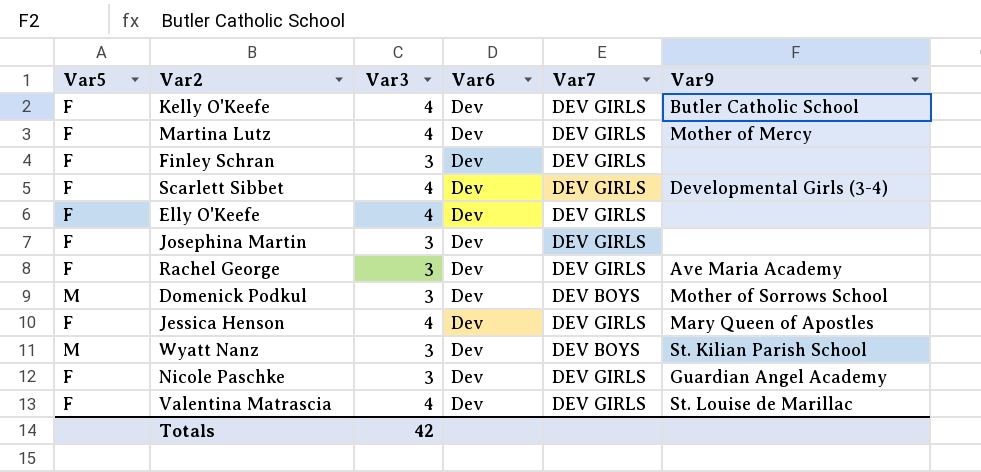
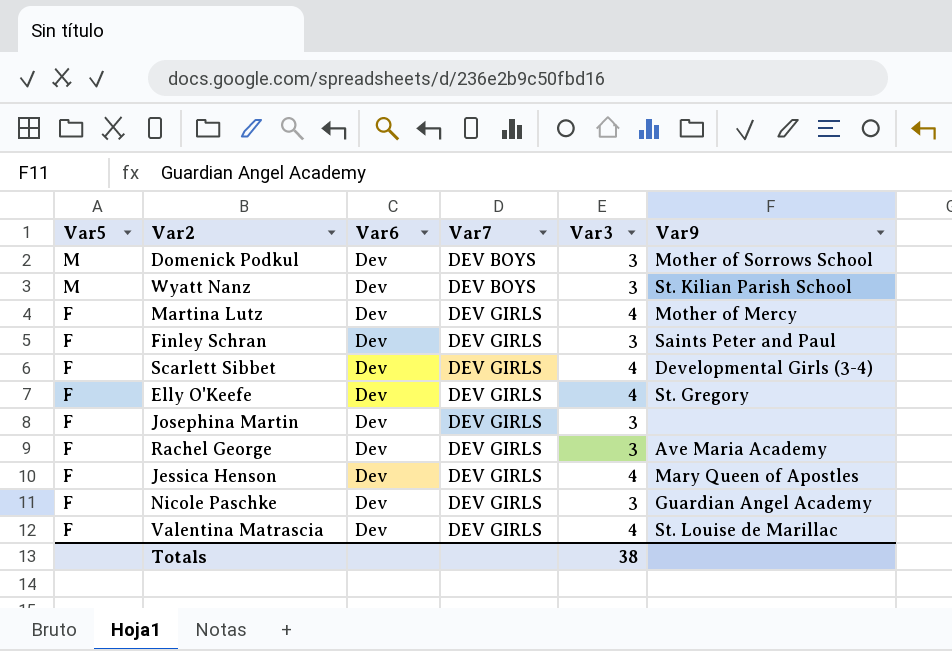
row order: none -> Var5 descending
column Var3 | position: 3 -> 5
row Kelly O'Keefe: F | 4 | Dev | DEV GIRLS | Butler Catholic School -> none
Finley Schran | Var9: none -> Saints Peter and Paul
Elly O'Keefe | Var9: none -> St. Gregory
Totals | Var3: 42 -> 38

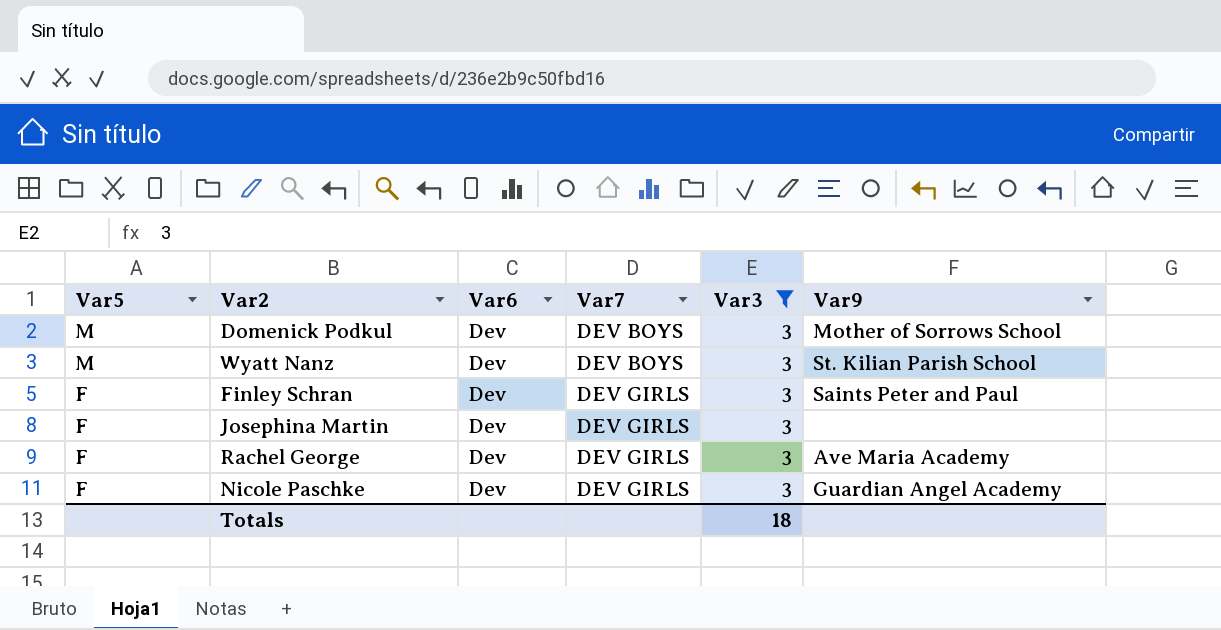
filter: none -> Var3 = 3
Totals | Var3: 38 -> 18

